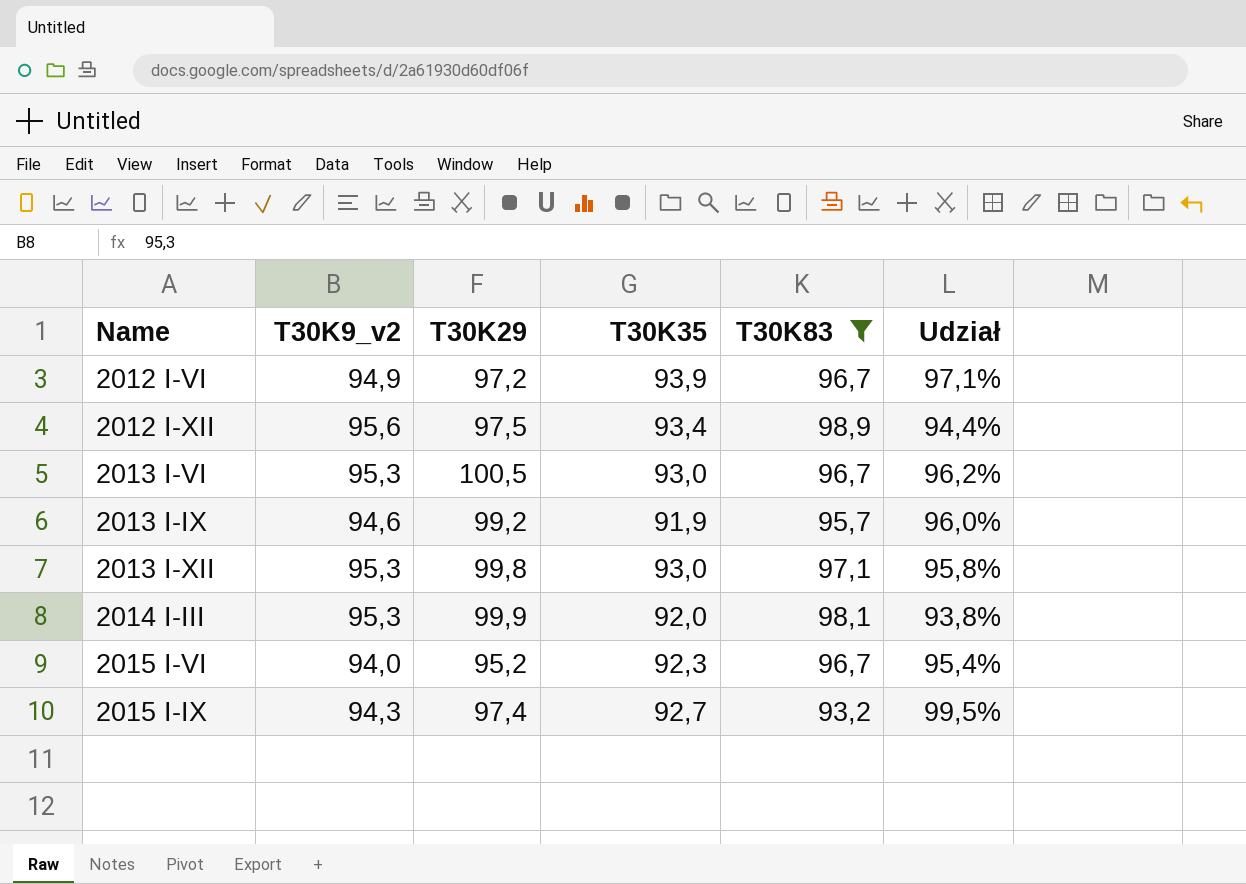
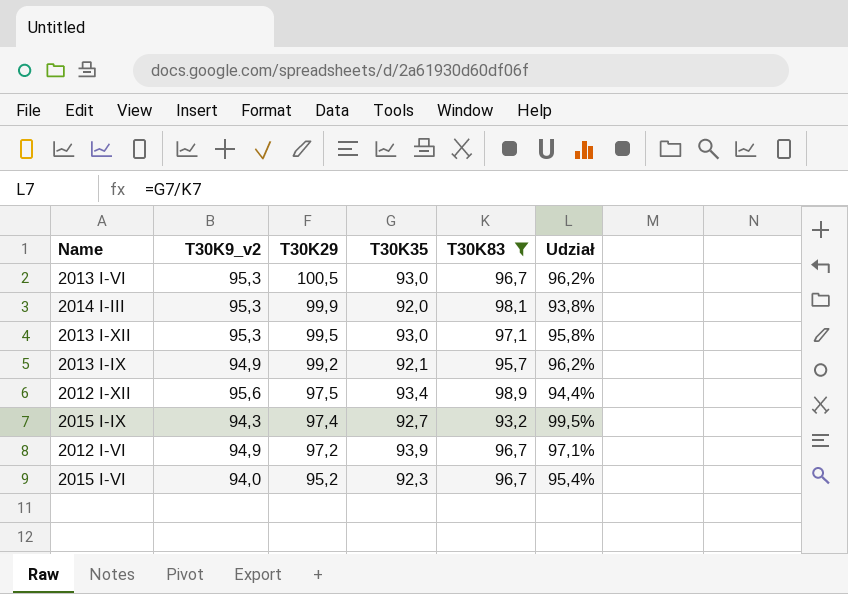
row order: none -> T30K29 descending
2013 I-XII | T30K29: 99,8 -> 99,5
2013 I-IX | T30K9_v2: 94,6 -> 94,9
2013 I-IX | T30K35: 91,9 -> 92,1
2013 I-IX | Udział: 96,0% -> 96,2%

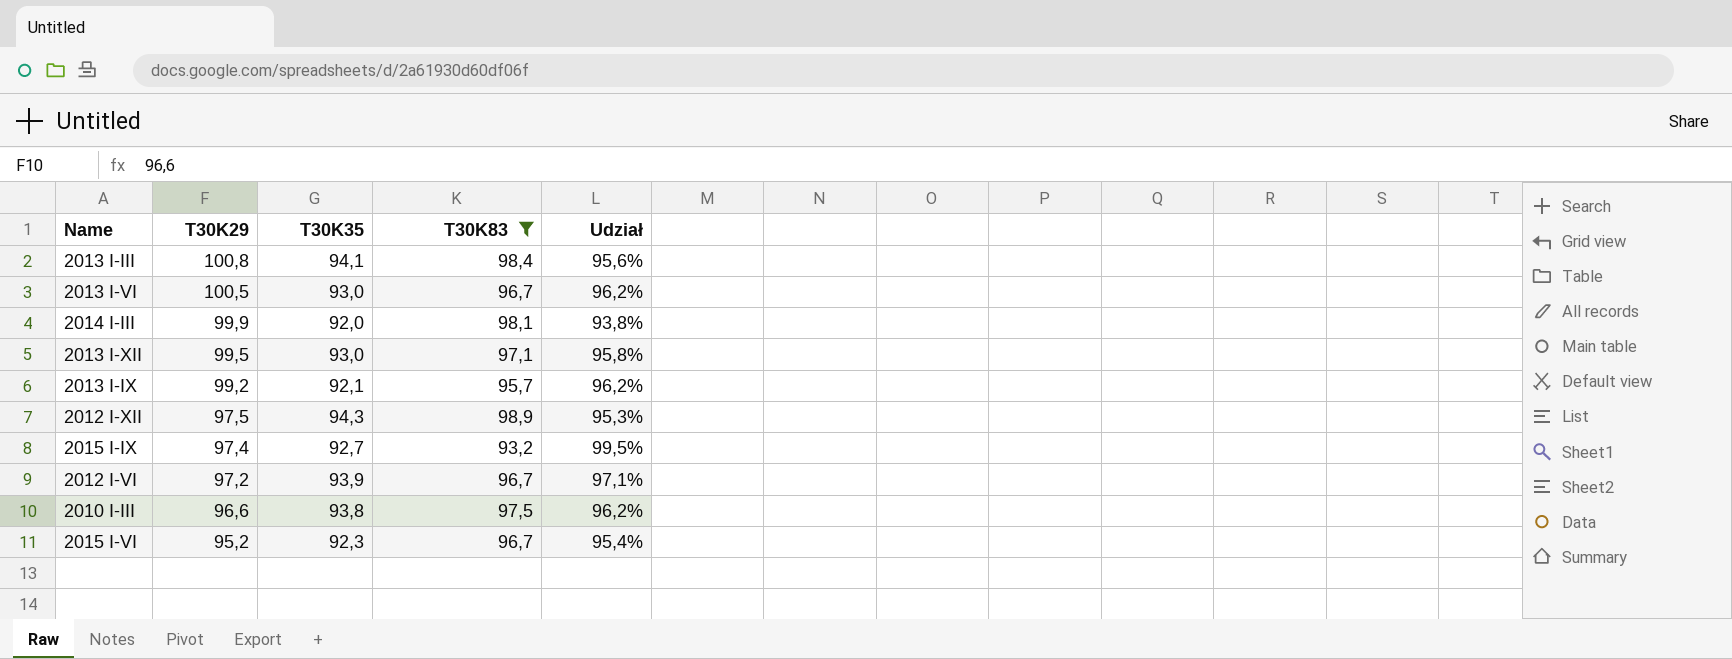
column T30K9_v2 | position: 2 -> none
row 2013 I-III: none -> 100,8 | 94,1 | 98,4 | 95,6%
2012 I-XII | T30K35: 93,4 -> 94,3
2012 I-XII | Udział: 94,4% -> 95,3%
row 2010 I-III: none -> 96,6 | 93,8 | 97,5 | 96,2%

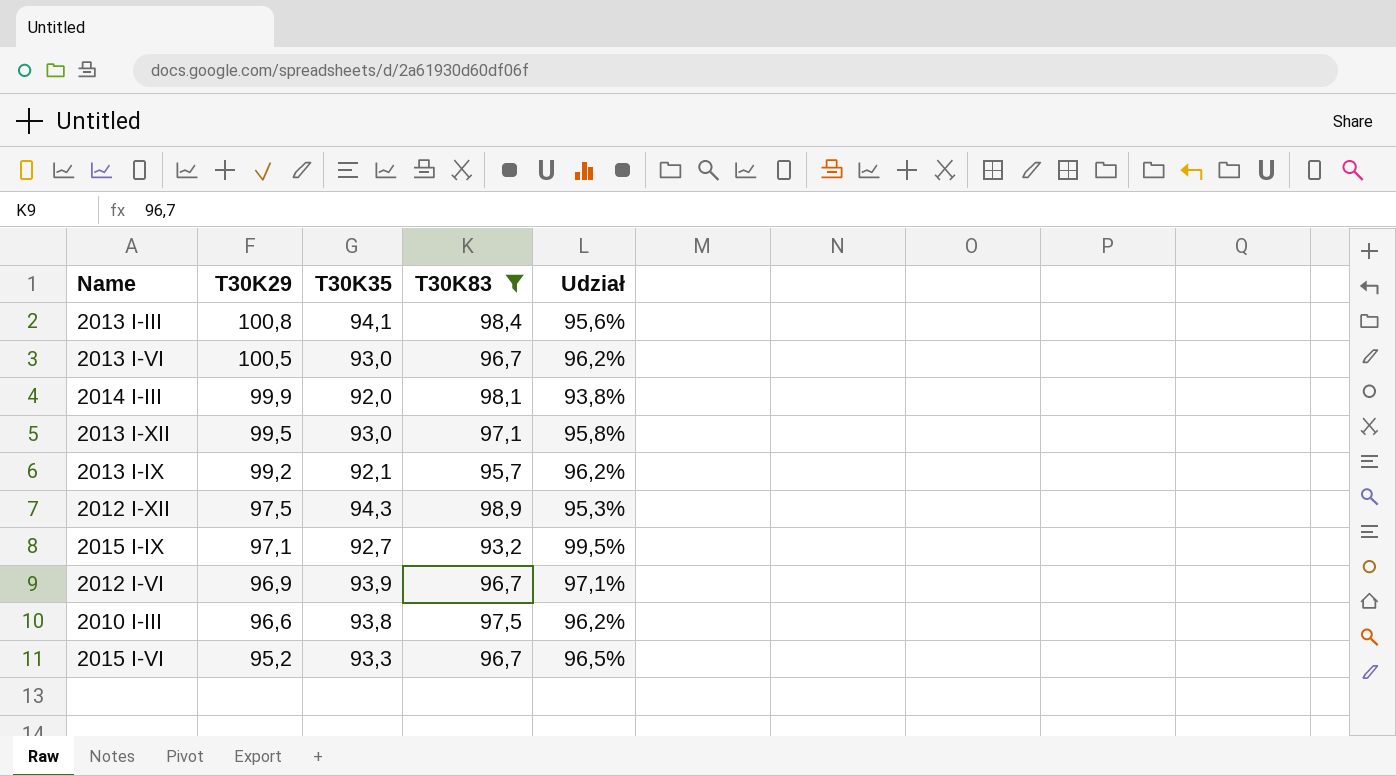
2015 I-IX | T30K29: 97,4 -> 97,1
2012 I-VI | T30K29: 97,2 -> 96,9
2015 I-VI | T30K35: 92,3 -> 93,3
2015 I-VI | Udział: 95,4% -> 96,5%

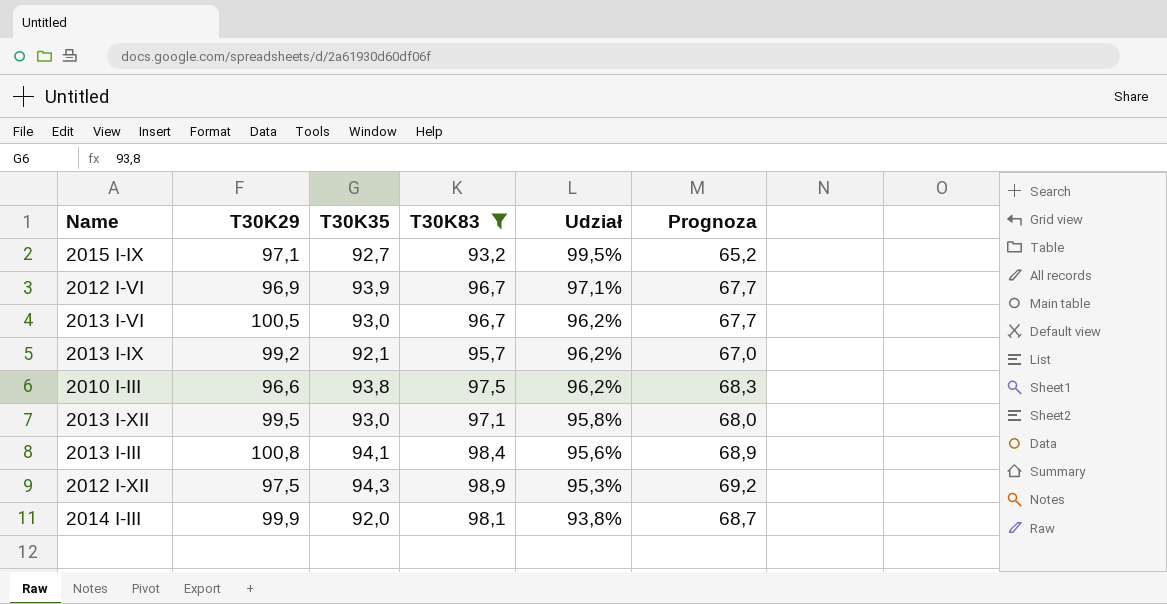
row order: T30K29 descending -> Udział descending
column Prognoza | formula: none -> [T30K83] * 0,7
row 2015 I-VI: 95,2 | 93,3 | 96,7 | 96,5% -> none

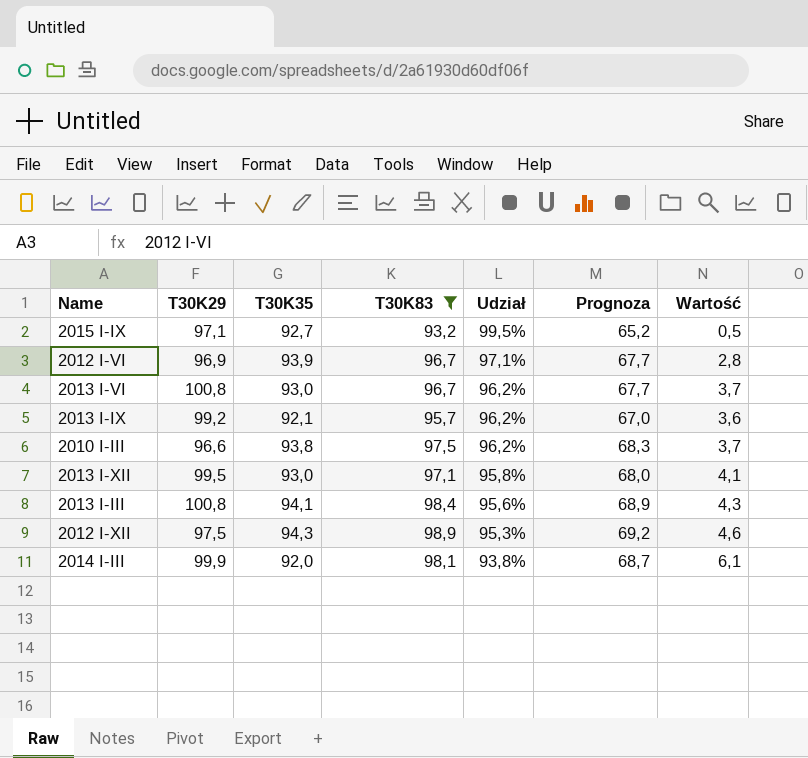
column Wartość | formula: none -> [T30K83] - [T30K35]
2013 I-VI | T30K29: 100,5 -> 100,8

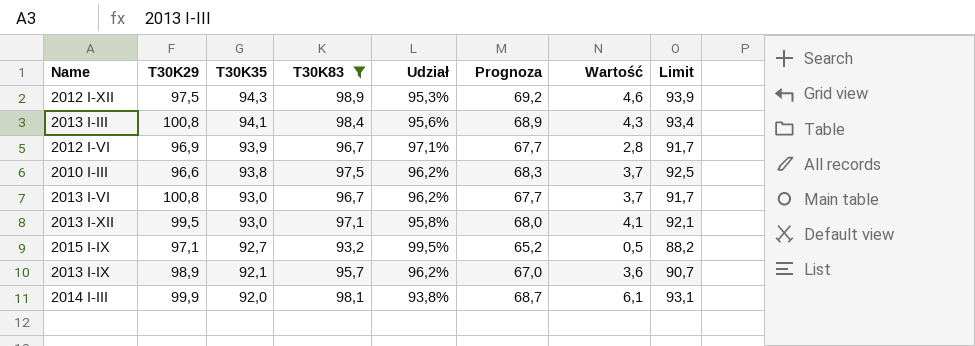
row order: Udział descending -> T30K35 descending
column Limit | formula: none -> [T30K83] - 5
2013 I-IX | T30K29: 99,2 -> 98,9

